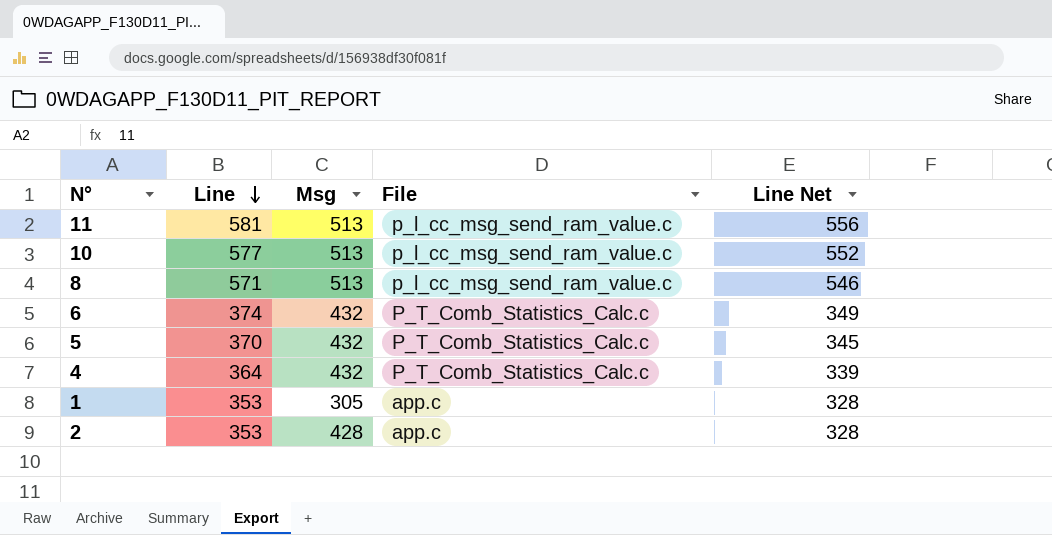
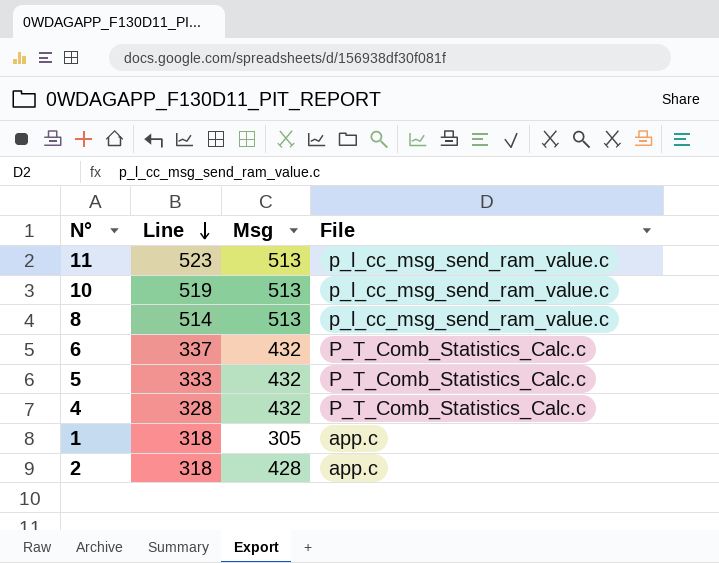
column Line Net | formula: [Line] - 25 -> none
11 | Line: 581 -> 523
10 | Line: 577 -> 519
8 | Line: 571 -> 514
6 | Line: 374 -> 337
5 | Line: 370 -> 333
4 | Line: 364 -> 328
1 | Line: 353 -> 318
2 | Line: 353 -> 318

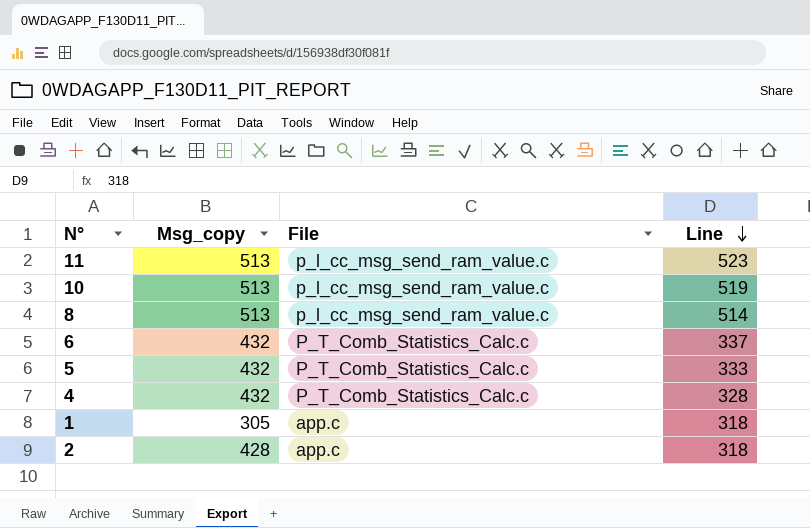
column name: Msg -> Msg_copy
column Line | position: 2 -> 4

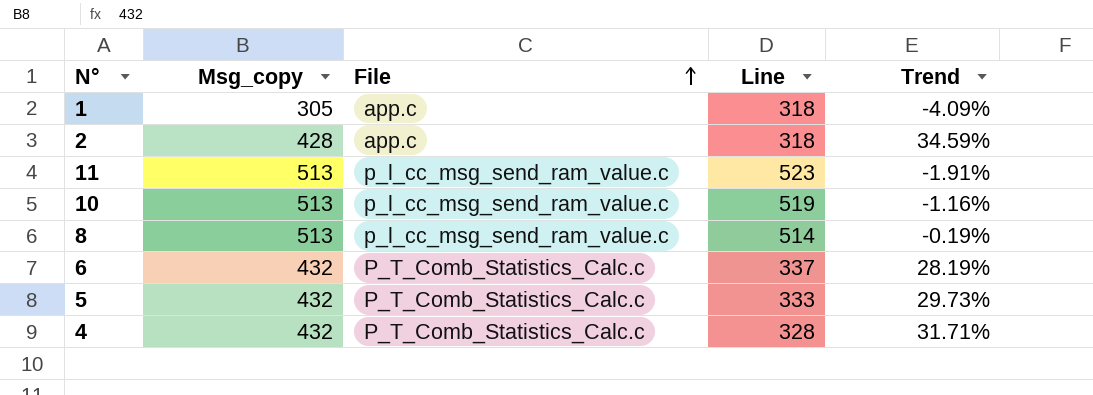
row order: Line descending -> File ascending
column Trend | formula: none -> ([Msg_copy] - [Line]) / [Line]

